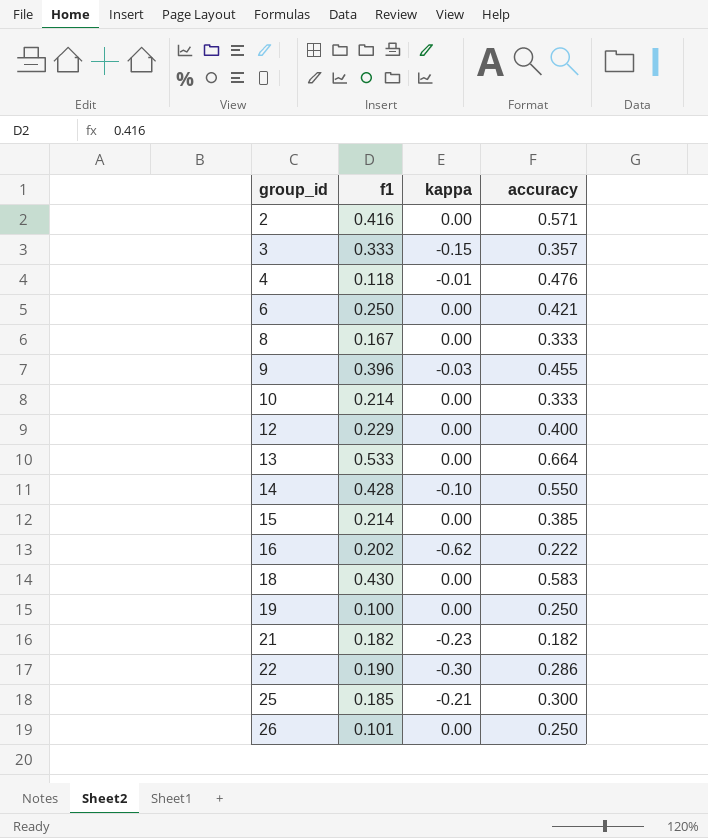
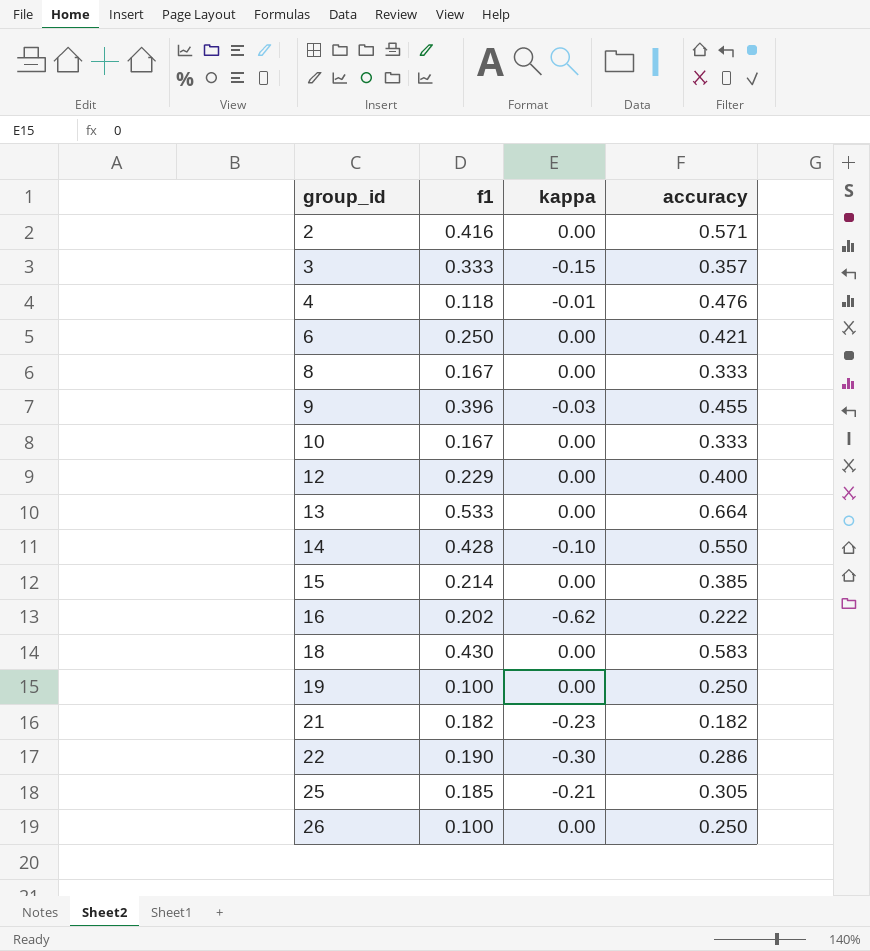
10 | f1: 0.214 -> 0.167
25 | accuracy: 0.300 -> 0.305
26 | f1: 0.101 -> 0.100

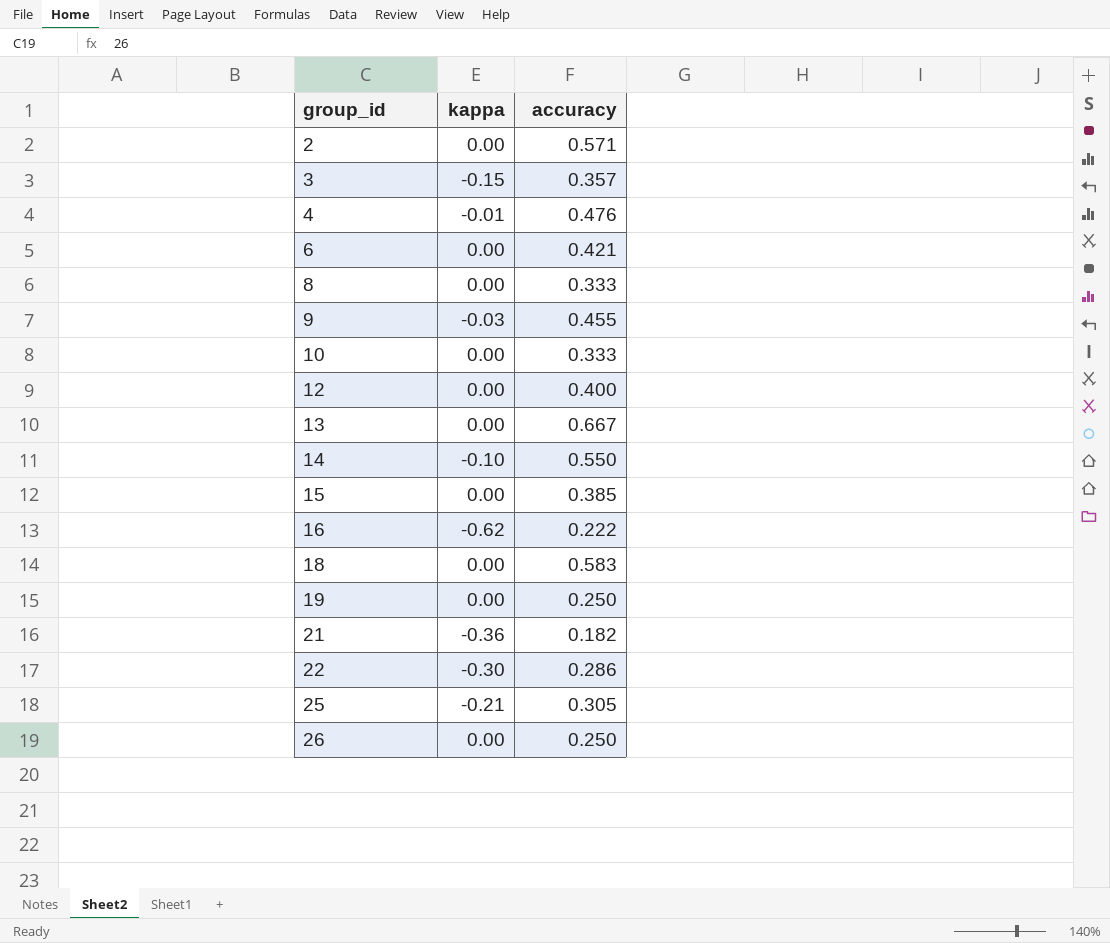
column f1 | position: 2 -> none
13 | accuracy: 0.664 -> 0.667
21 | kappa: -0.23 -> -0.36

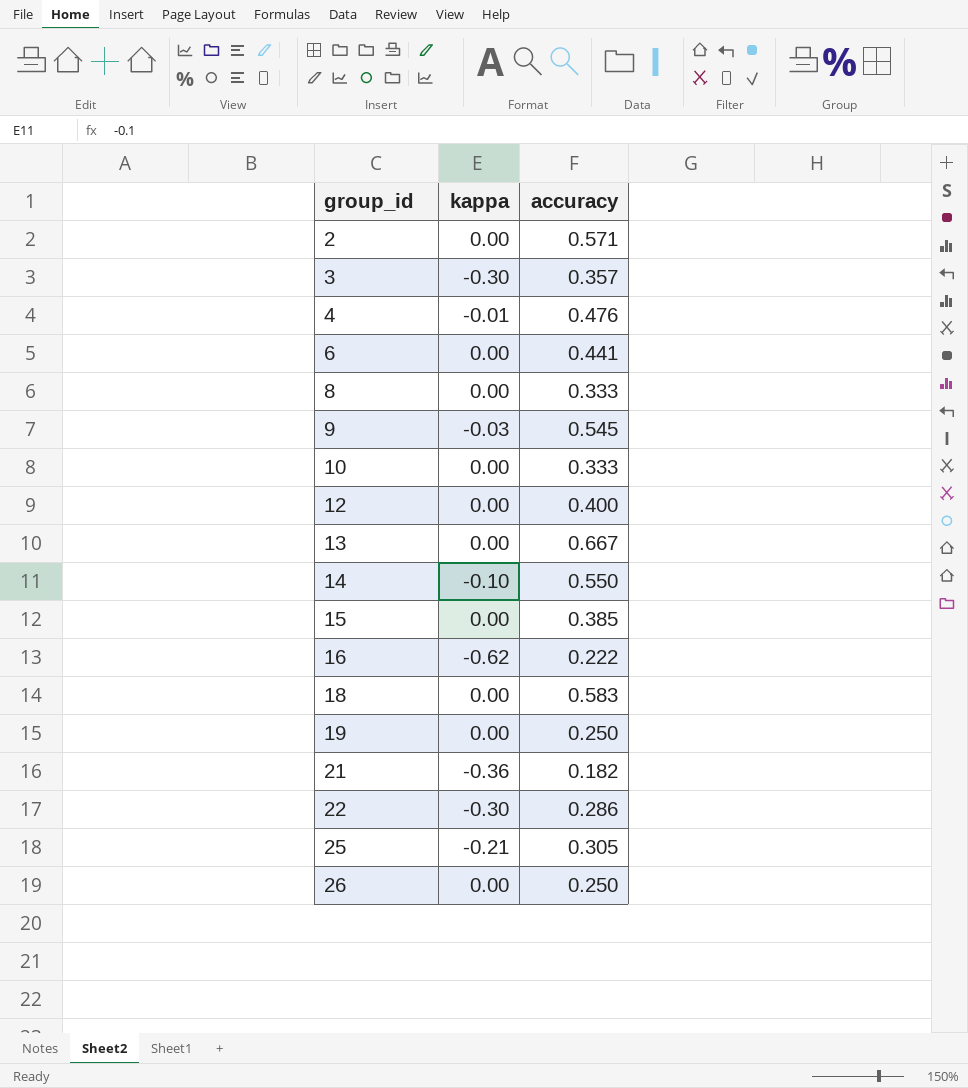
3 | kappa: -0.15 -> -0.30
6 | accuracy: 0.421 -> 0.441
9 | accuracy: 0.455 -> 0.545

